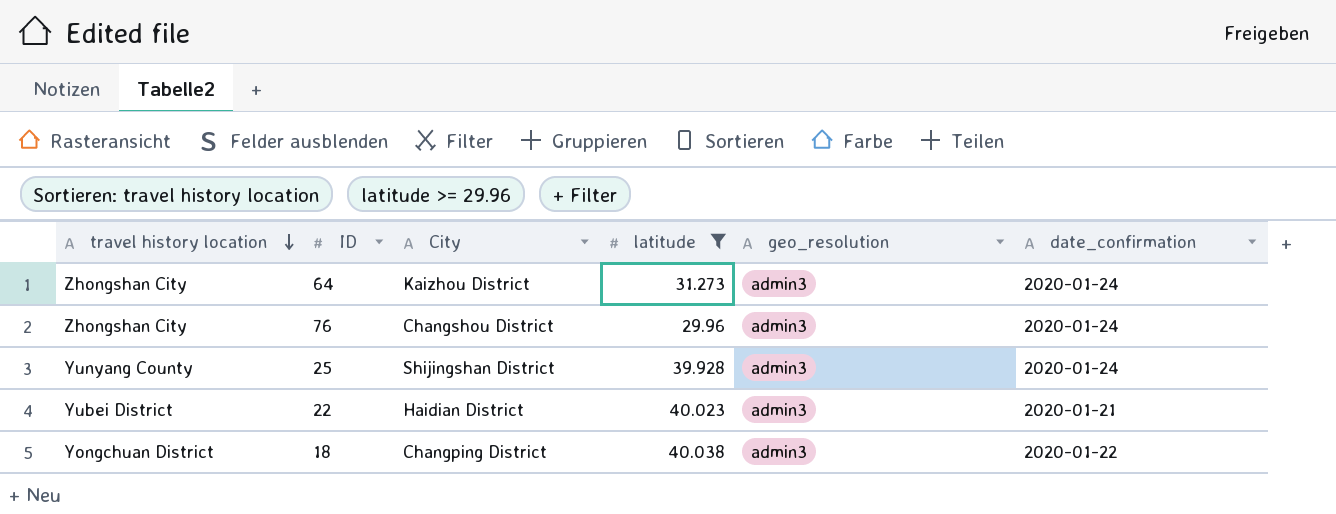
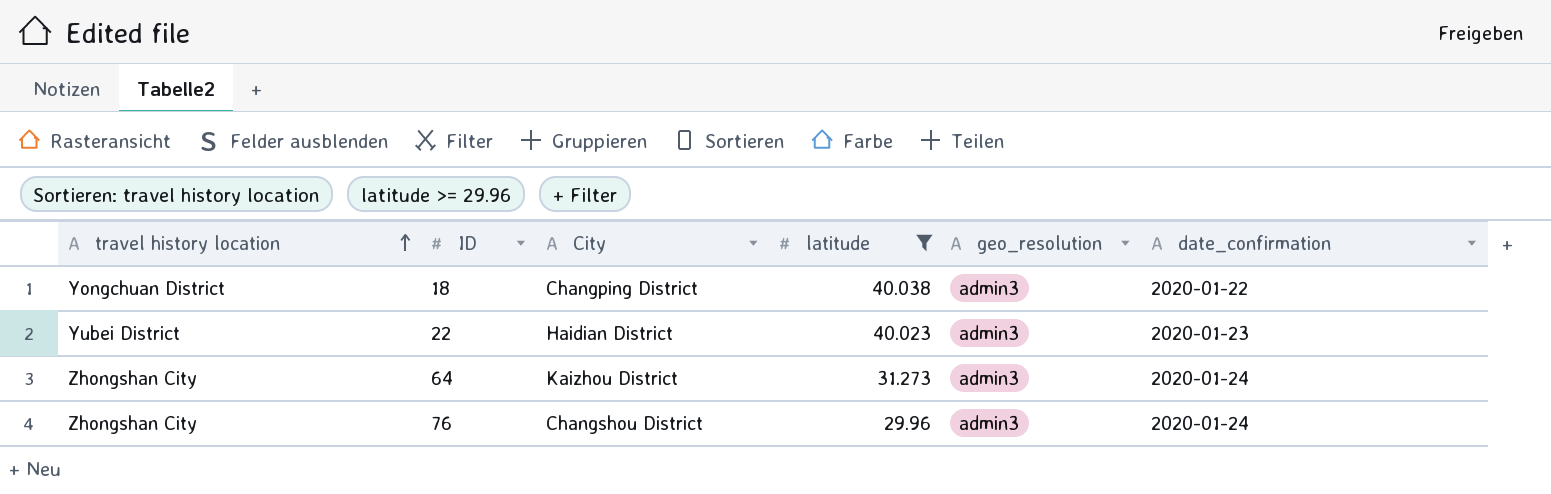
row order: travel history location descending -> travel history location ascending
row 25: Yunyang County | Shijingshan District | 39.928 | admin3 | 2020-01-24 -> none
22 | date_confirmation: 2020-01-21 -> 2020-01-23

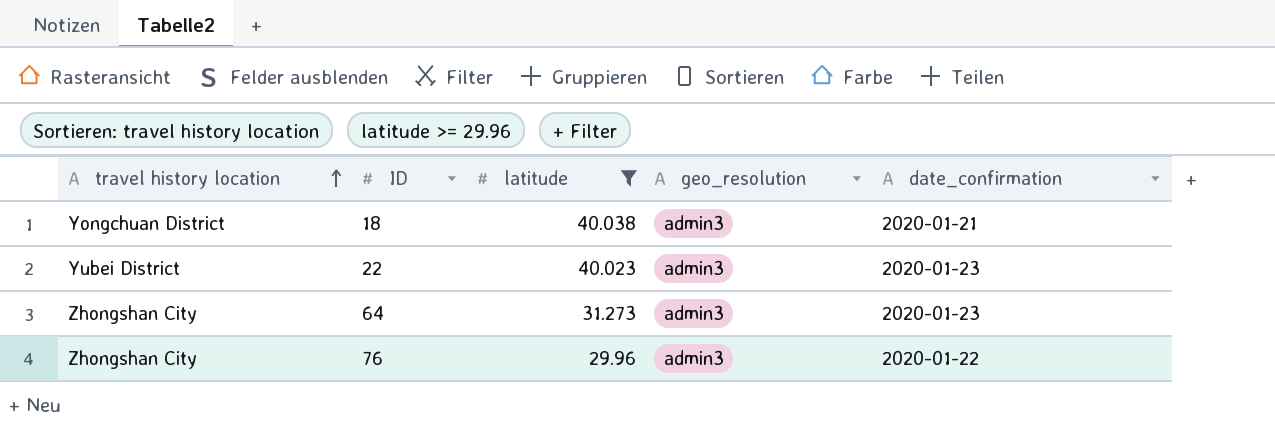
column City | position: 3 -> none
18 | date_confirmation: 2020-01-22 -> 2020-01-21
64 | date_confirmation: 2020-01-24 -> 2020-01-23
76 | date_confirmation: 2020-01-24 -> 2020-01-22

